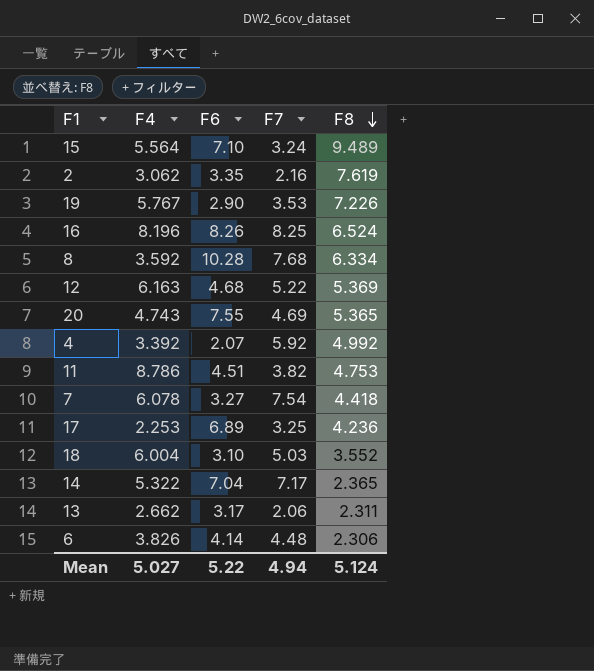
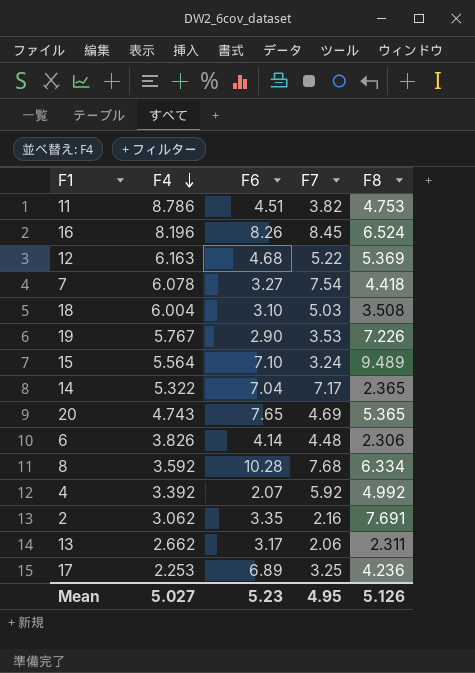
row order: F8 descending -> F4 descending
16 | F7: 8.25 -> 8.45
18 | F8: 3.552 -> 3.508
20 | F6: 7.55 -> 7.65
2 | F8: 7.619 -> 7.691
Mean | F6: 5.22 -> 5.23
Mean | F7: 4.94 -> 4.95
Mean | F8: 5.124 -> 5.126

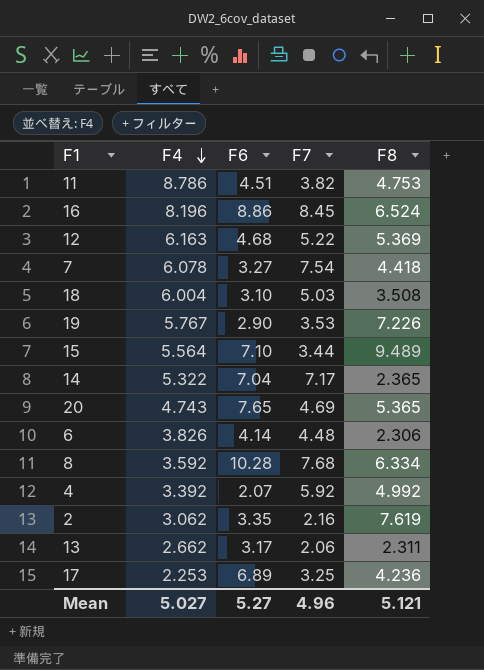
16 | F6: 8.26 -> 8.86
15 | F7: 3.24 -> 3.44
2 | F8: 7.691 -> 7.619
Mean | F6: 5.23 -> 5.27
Mean | F7: 4.95 -> 4.96
Mean | F8: 5.126 -> 5.121

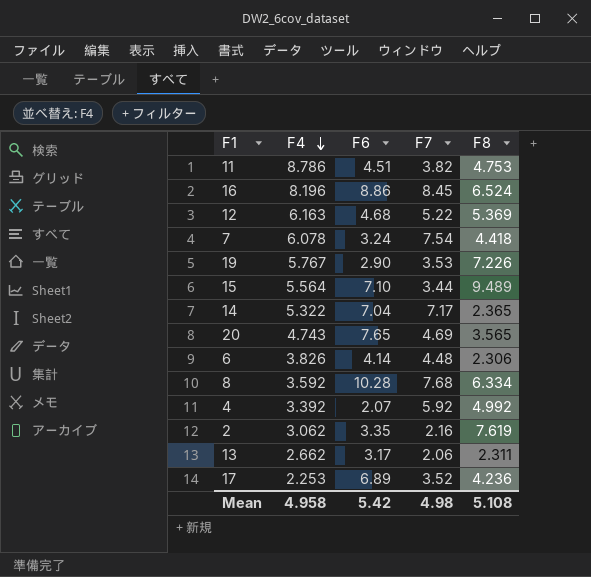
row 18: 6.004 | 3.10 | 5.03 | 3.508 -> none
7 | F6: 3.27 -> 3.24
20 | F8: 5.365 -> 3.565
17 | F7: 3.25 -> 3.52
Mean | F4: 5.027 -> 4.958
Mean | F6: 5.27 -> 5.42
Mean | F7: 4.96 -> 4.98
Mean | F8: 5.121 -> 5.108

